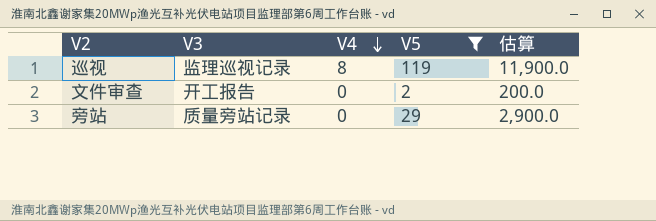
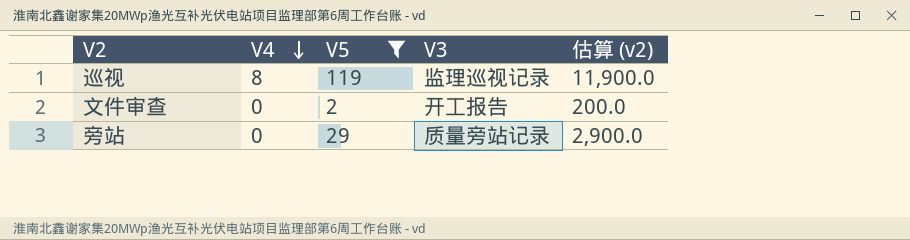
column V3 | position: 2 -> 4
column name: 估算 -> 估算 (v2)

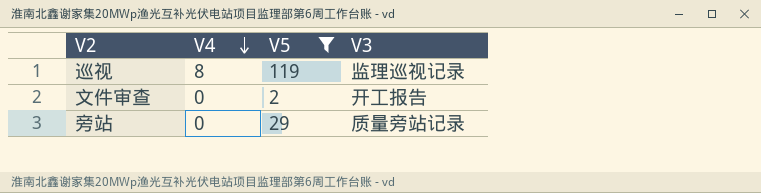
column 估算 (v2) | formula: [V5] * 100 -> none

